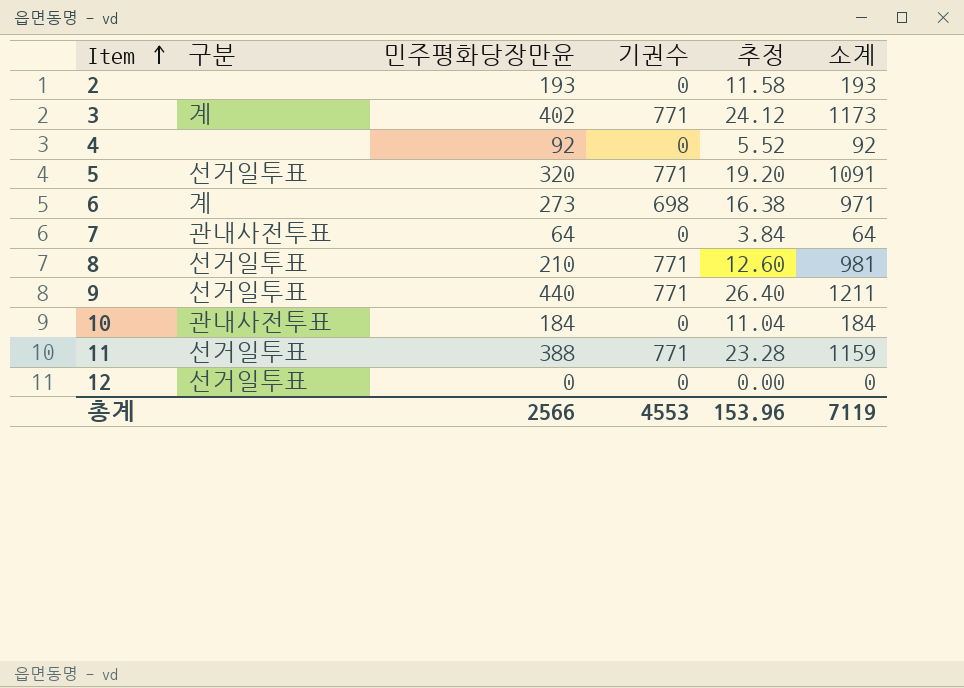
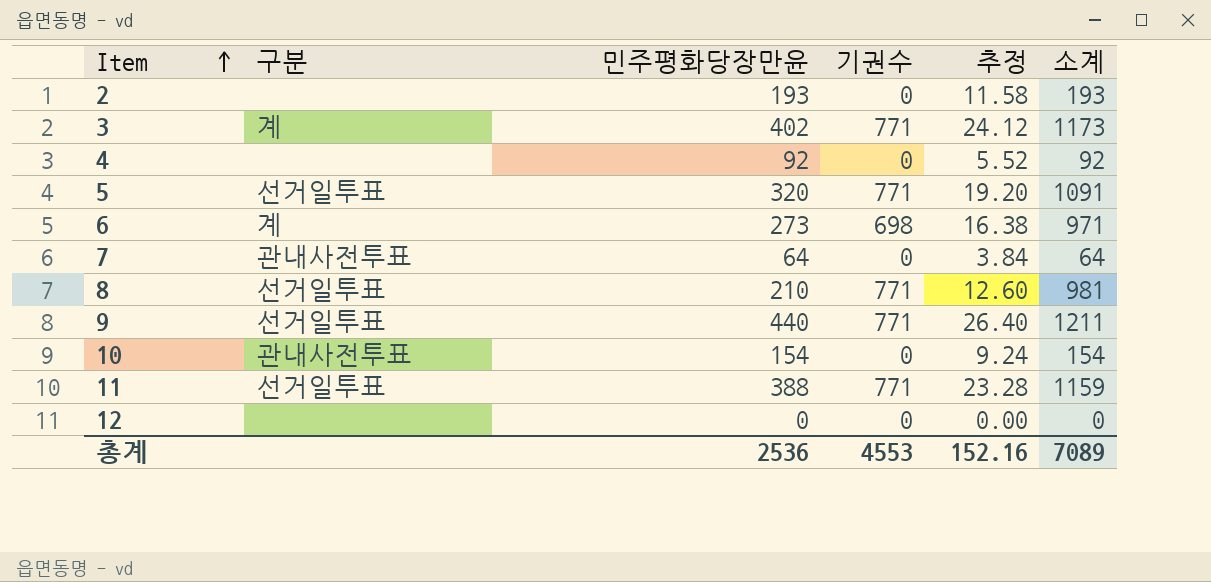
10 | 민주평화당장만윤: 184 -> 154
10 | 추정: 11.04 -> 9.24
10 | 소계: 184 -> 154
12 | 구분: 선거일투표 -> none
총계 | 민주평화당장만윤: 2566 -> 2536
총계 | 추정: 153.96 -> 152.16
총계 | 소계: 7119 -> 7089

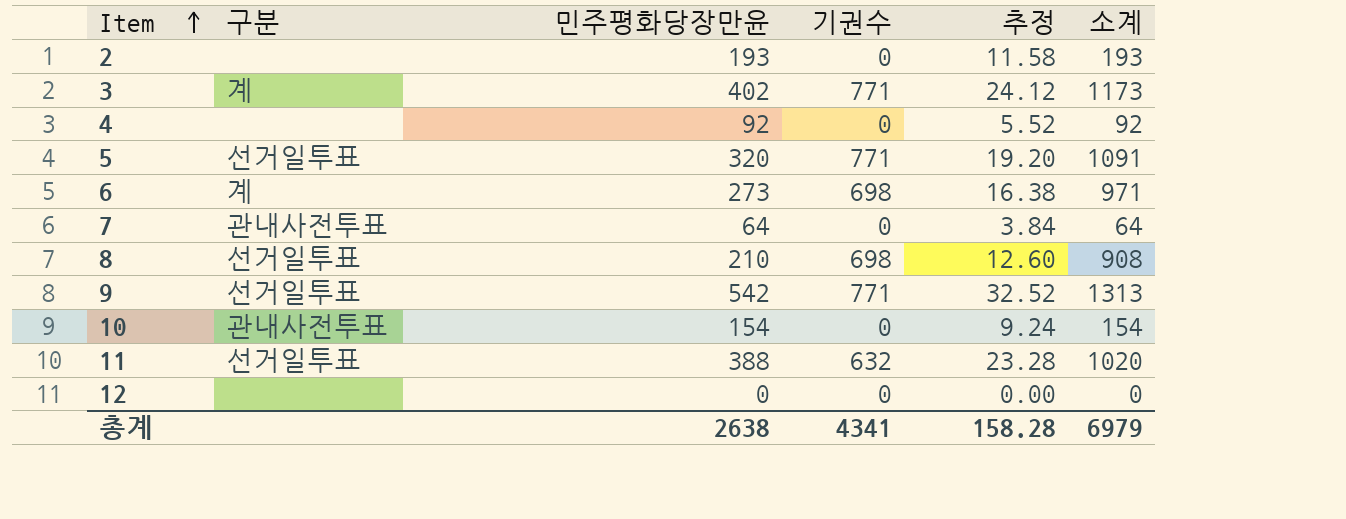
8 | 기권수: 771 -> 698
8 | 소계: 981 -> 908
9 | 민주평화당장만윤: 440 -> 542
9 | 추정: 26.40 -> 32.52
9 | 소계: 1211 -> 1313
11 | 기권수: 771 -> 632
11 | 소계: 1159 -> 1020
총계 | 민주평화당장만윤: 2536 -> 2638
총계 | 기권수: 4553 -> 4341
총계 | 추정: 152.16 -> 158.28
총계 | 소계: 7089 -> 6979

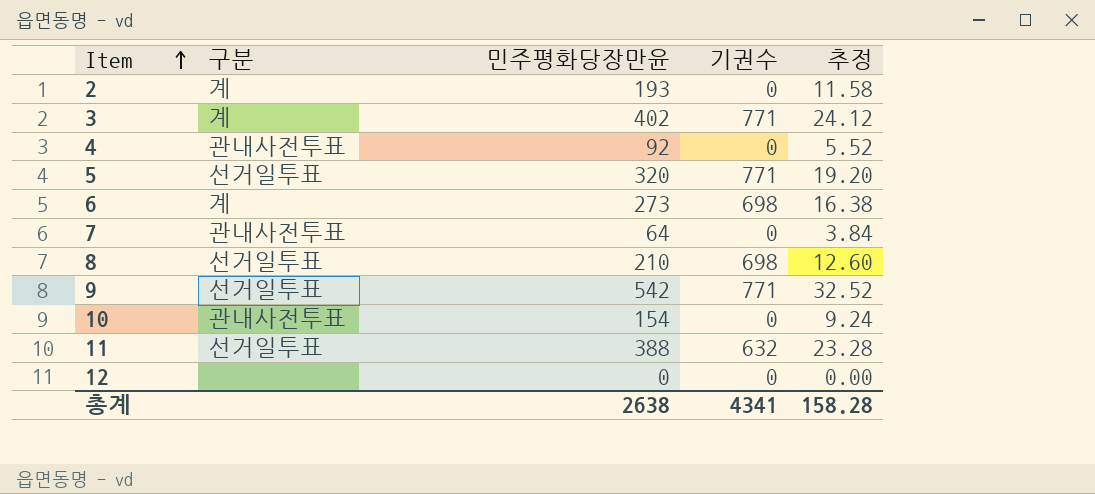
column 소계 | formula: [민주평화당장만윤] + [기권수] -> none
2 | 구분: none -> 계
4 | 구분: none -> 관내사전투표

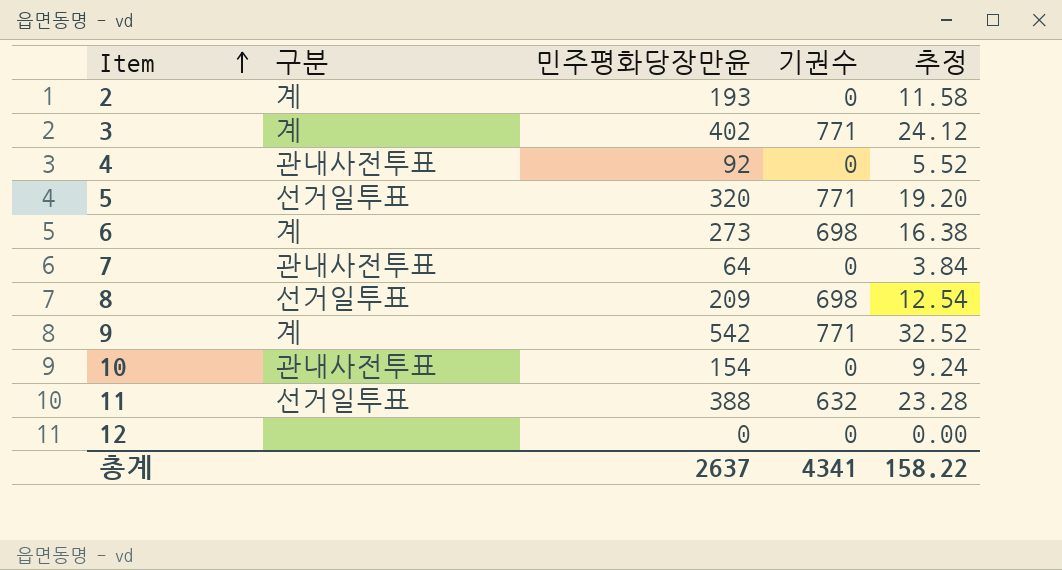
8 | 민주평화당장만윤: 210 -> 209
8 | 추정: 12.60 -> 12.54
9 | 구분: 선거일투표 -> 계
총계 | 민주평화당장만윤: 2638 -> 2637
총계 | 추정: 158.28 -> 158.22

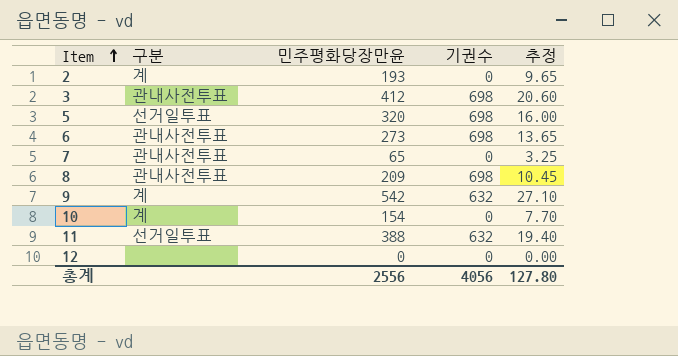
column 추정 | formula: [민주평화당장만윤] * 0.06 -> [민주평화당장만윤] * 0.05
row 4: 관내사전투표 | 92 | 0 | 5.52 -> none
3 | 구분: 계 -> 관내사전투표
3 | 민주평화당장만윤: 402 -> 412
3 | 기권수: 771 -> 698
5 | 기권수: 771 -> 698
6 | 구분: 계 -> 관내사전투표
7 | 민주평화당장만윤: 64 -> 65
8 | 구분: 선거일투표 -> 관내사전투표
9 | 기권수: 771 -> 632
10 | 구분: 관내사전투표 -> 계
총계 | 민주평화당장만윤: 2637 -> 2556
총계 | 기권수: 4341 -> 4056
총계 | 추정: 158.22 -> 127.80

